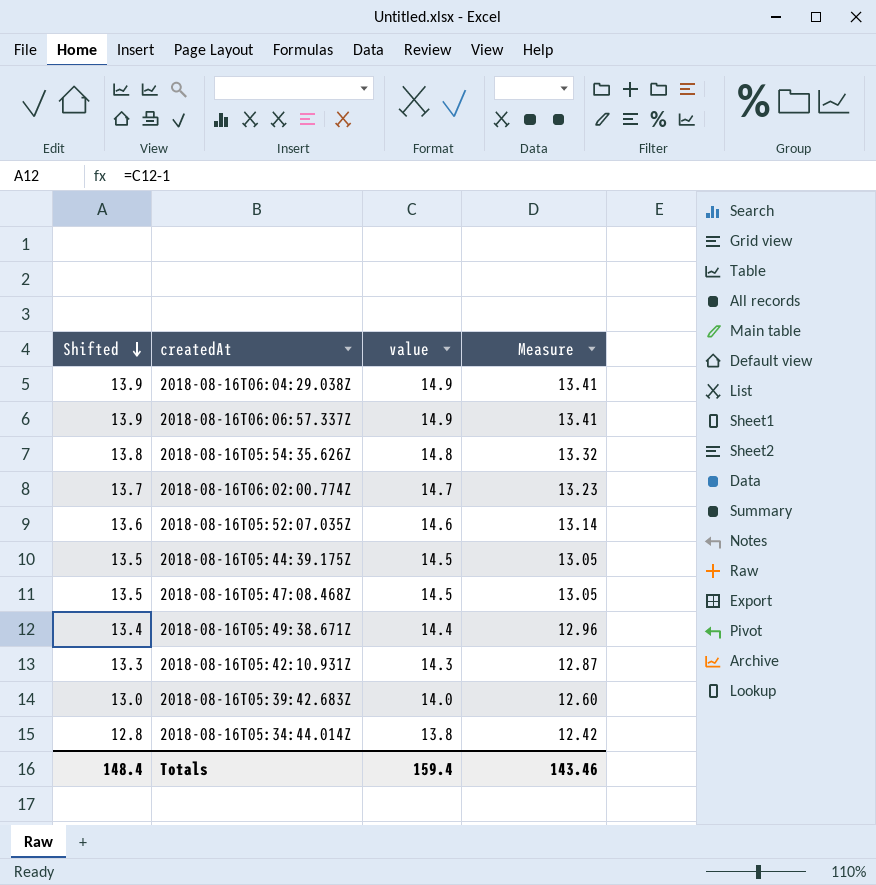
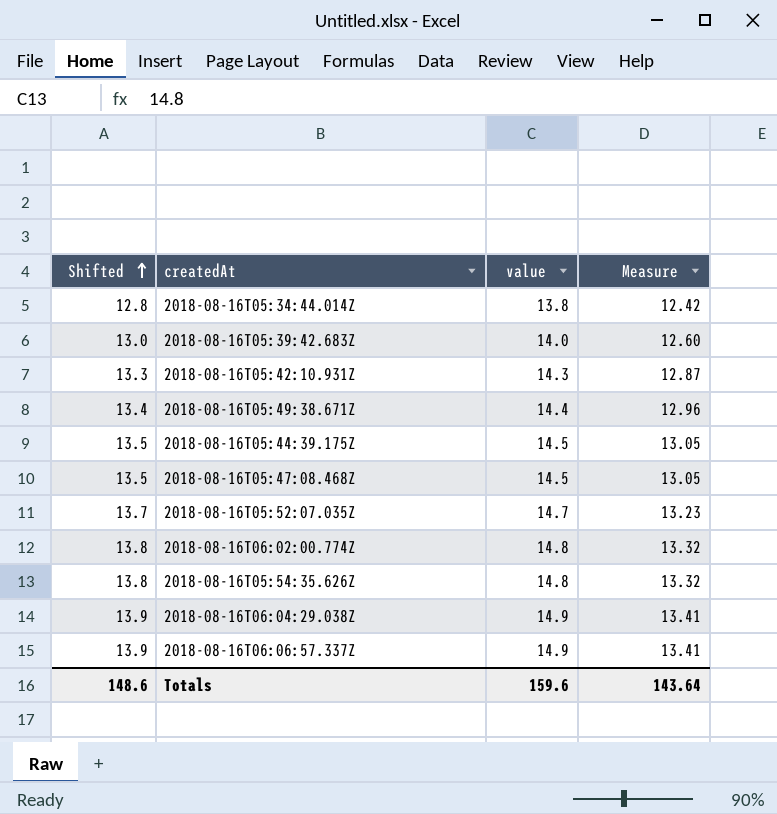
row order: Shifted descending -> Shifted ascending
2018-08-16T05:52:07.035Z | Shifted: 13.6 -> 13.7
2018-08-16T05:52:07.035Z | value: 14.6 -> 14.7
2018-08-16T05:52:07.035Z | Measure: 13.14 -> 13.23
2018-08-16T06:02:00.774Z | Shifted: 13.7 -> 13.8
2018-08-16T06:02:00.774Z | value: 14.7 -> 14.8
2018-08-16T06:02:00.774Z | Measure: 13.23 -> 13.32
Totals | Shifted: 148.4 -> 148.6
Totals | value: 159.4 -> 159.6
Totals | Measure: 143.46 -> 143.64

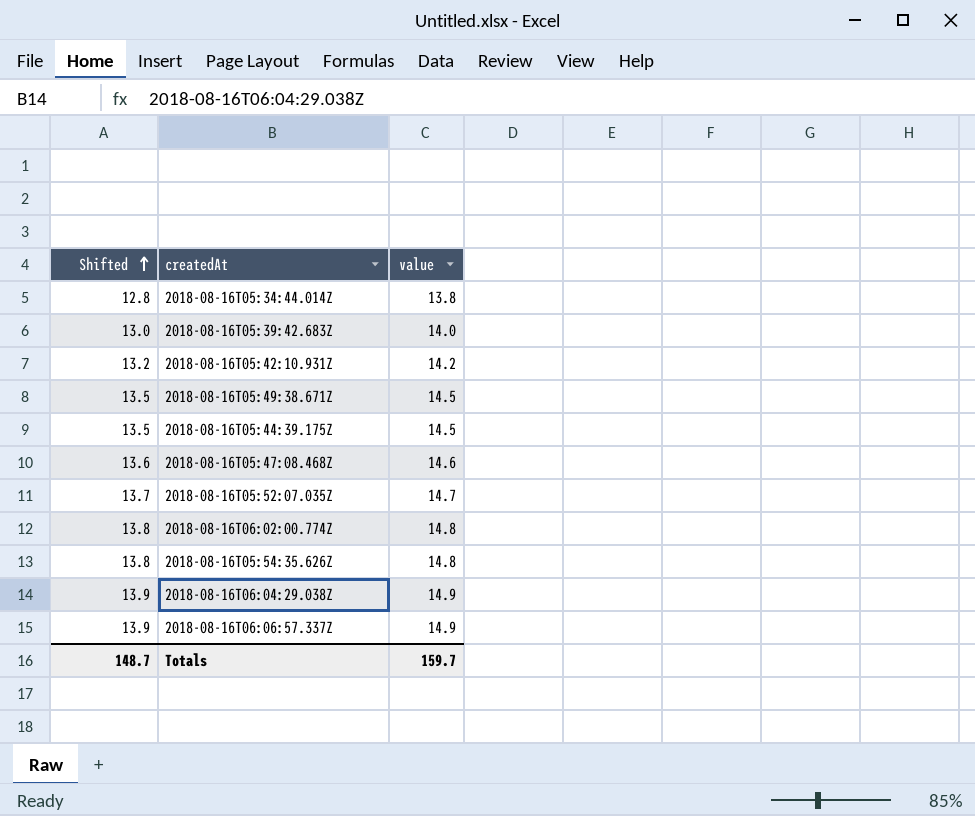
column Measure | formula: [value] * 0.9 -> none
2018-08-16T05:42:10.931Z | Shifted: 13.3 -> 13.2
2018-08-16T05:42:10.931Z | value: 14.3 -> 14.2
2018-08-16T05:49:38.671Z | Shifted: 13.4 -> 13.5
2018-08-16T05:49:38.671Z | value: 14.4 -> 14.5
2018-08-16T05:47:08.468Z | Shifted: 13.5 -> 13.6
2018-08-16T05:47:08.468Z | value: 14.5 -> 14.6
Totals | Shifted: 148.6 -> 148.7
Totals | value: 159.6 -> 159.7

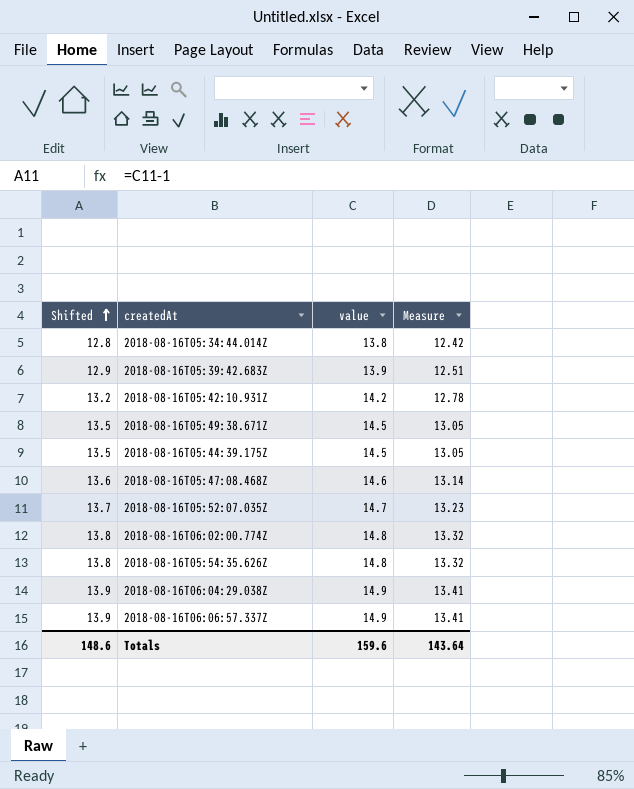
column Measure | formula: none -> [value] * 0.9
2018-08-16T05:39:42.683Z | Shifted: 13.0 -> 12.9
2018-08-16T05:39:42.683Z | value: 14.0 -> 13.9
Totals | Shifted: 148.7 -> 148.6
Totals | value: 159.7 -> 159.6

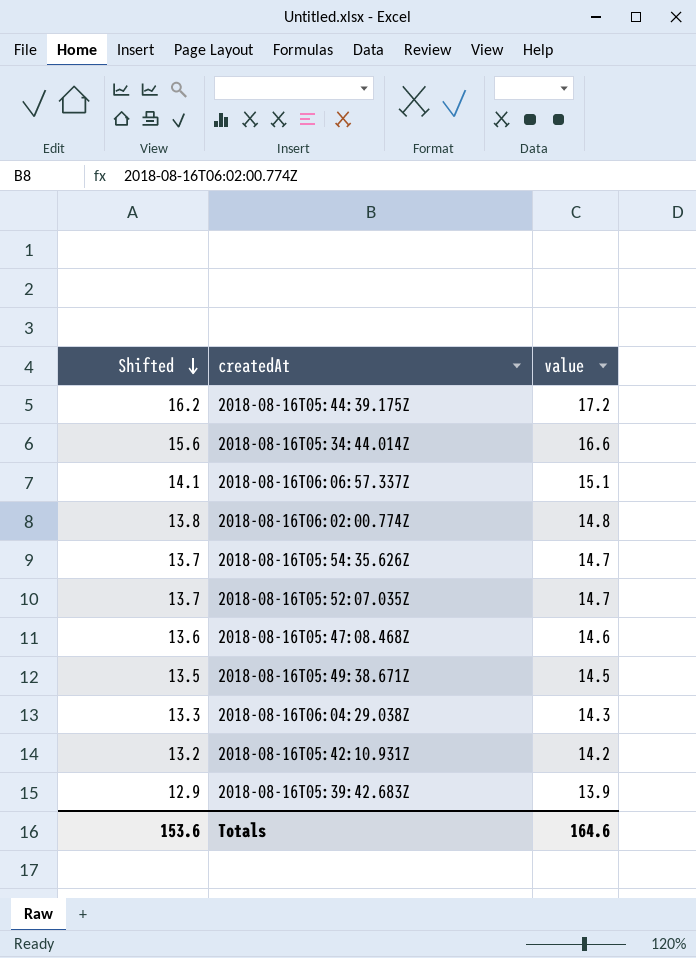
row order: Shifted ascending -> Shifted descending
column Measure | formula: [value] * 0.9 -> none
2018-08-16T05:44:39.175Z | Shifted: 13.5 -> 16.2
2018-08-16T05:44:39.175Z | value: 14.5 -> 17.2
2018-08-16T05:34:44.014Z | Shifted: 12.8 -> 15.6
2018-08-16T05:34:44.014Z | value: 13.8 -> 16.6
2018-08-16T06:06:57.337Z | Shifted: 13.9 -> 14.1
2018-08-16T06:06:57.337Z | value: 14.9 -> 15.1
2018-08-16T05:54:35.626Z | Shifted: 13.8 -> 13.7
2018-08-16T05:54:35.626Z | value: 14.8 -> 14.7
2018-08-16T06:04:29.038Z | Shifted: 13.9 -> 13.3
2018-08-16T06:04:29.038Z | value: 14.9 -> 14.3
Totals | Shifted: 148.6 -> 153.6
Totals | value: 159.6 -> 164.6

